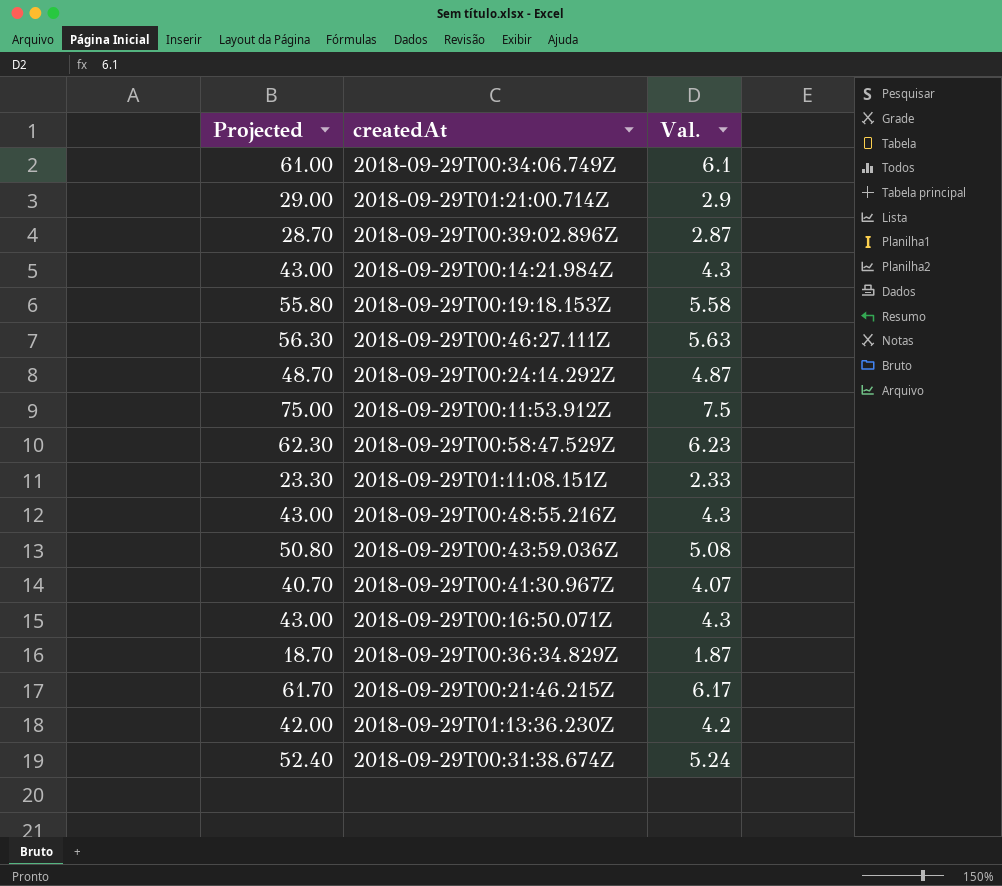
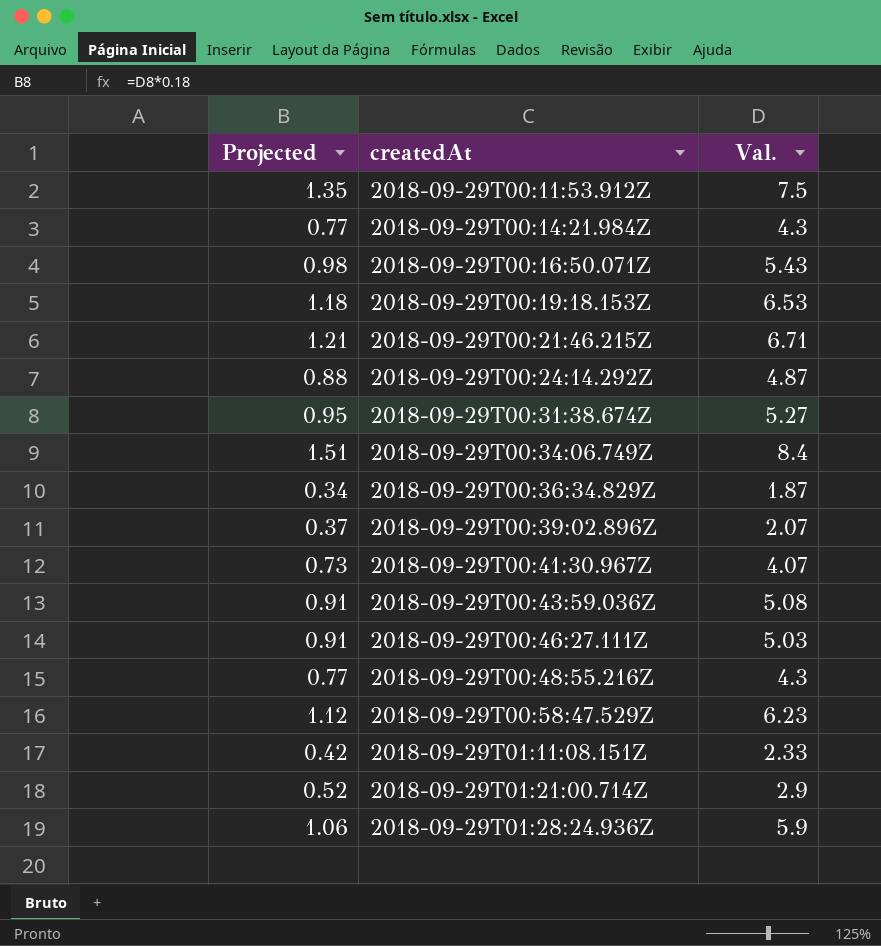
row order: none -> createdAt ascending
column Projected | formula: [Val.] * 10 -> [Val.] * 0.18
row 2018-09-29T01:13:36.230Z: 42.00 | 4.2 -> none
2018-09-29T00:16:50.071Z | Val.: 4.3 -> 5.43
2018-09-29T00:19:18.153Z | Val.: 5.58 -> 6.53
2018-09-29T00:21:46.215Z | Val.: 6.17 -> 6.71
2018-09-29T00:31:38.674Z | Val.: 5.24 -> 5.27
2018-09-29T00:34:06.749Z | Val.: 6.1 -> 8.4
2018-09-29T00:39:02.896Z | Val.: 2.87 -> 2.07
2018-09-29T00:46:27.111Z | Val.: 5.63 -> 5.03
row 2018-09-29T01:28:24.936Z: none -> 1.06 | 5.9

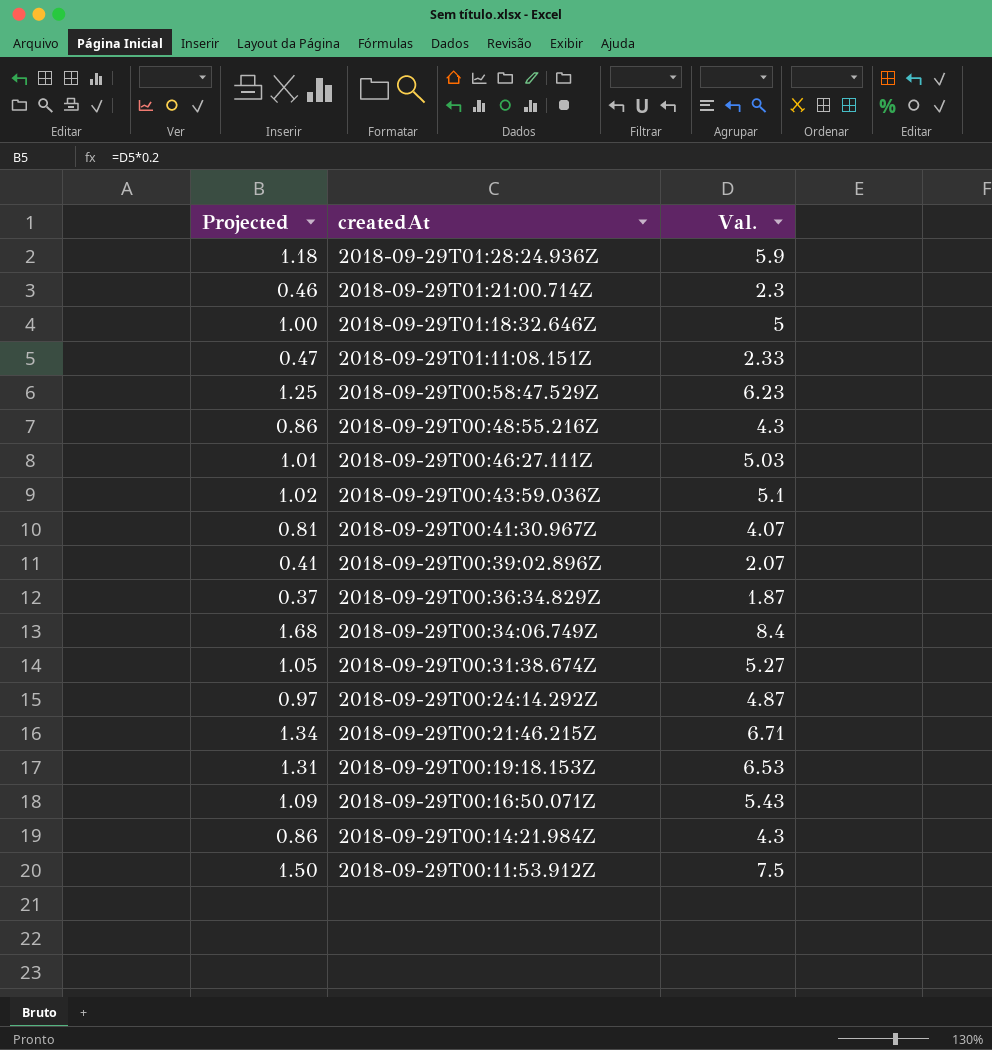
row order: createdAt ascending -> createdAt descending
column Projected | formula: [Val.] * 0.18 -> [Val.] * 0.2
2018-09-29T01:21:00.714Z | Val.: 2.9 -> 2.3
row 2018-09-29T01:18:32.646Z: none -> 1.00 | 5
2018-09-29T00:43:59.036Z | Val.: 5.08 -> 5.1

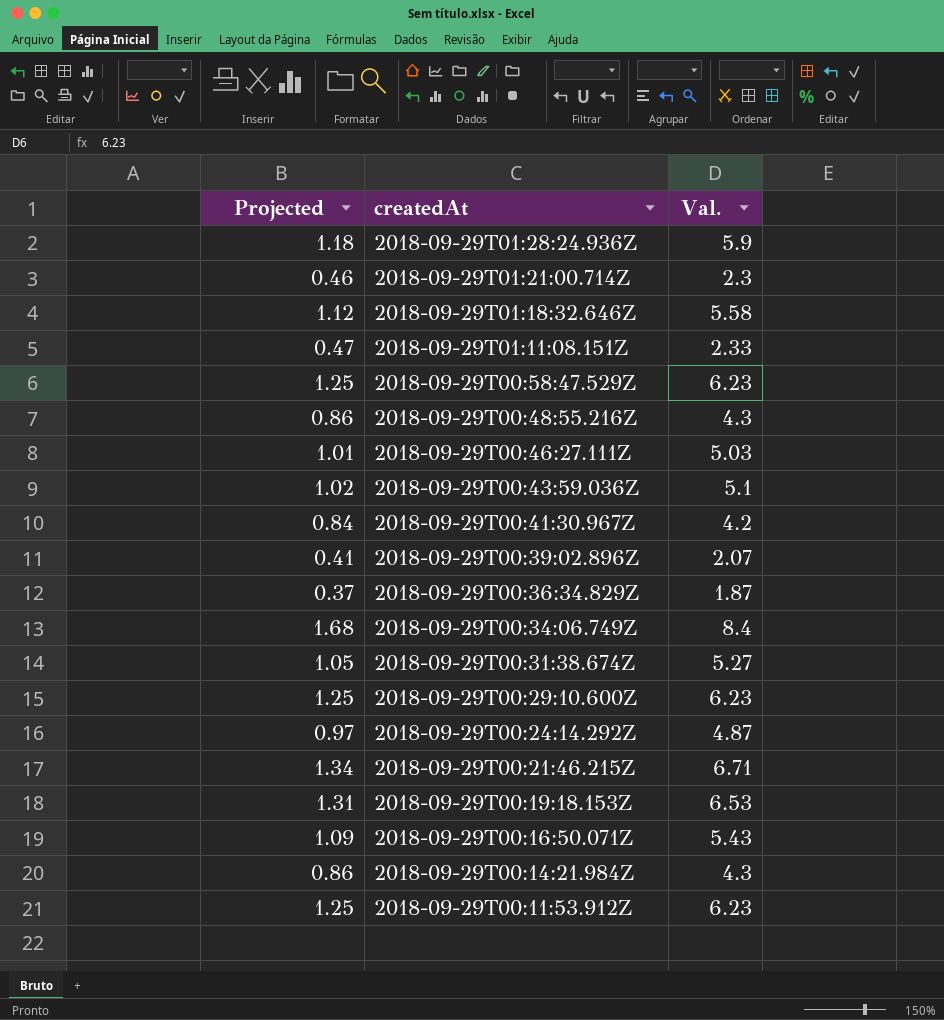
2018-09-29T01:18:32.646Z | Projected: 1.00 -> 1.12
2018-09-29T01:18:32.646Z | Val.: 5 -> 5.58
2018-09-29T00:41:30.967Z | Projected: 0.81 -> 0.84
2018-09-29T00:41:30.967Z | Val.: 4.07 -> 4.2
row 2018-09-29T00:29:10.600Z: none -> 1.25 | 6.23
2018-09-29T00:11:53.912Z | Projected: 1.50 -> 1.25
2018-09-29T00:11:53.912Z | Val.: 7.5 -> 6.23

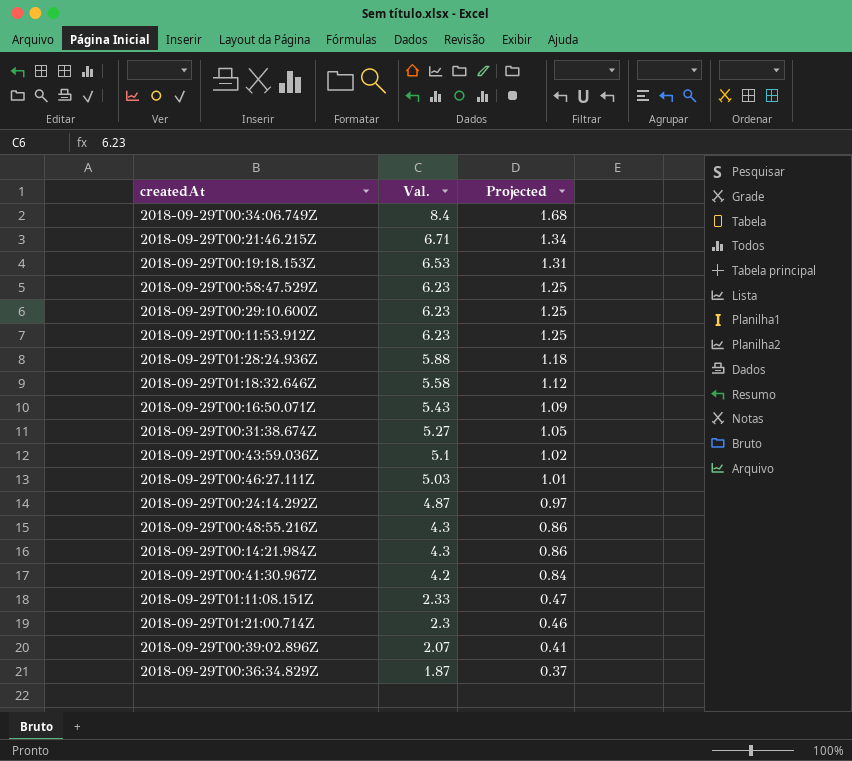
row order: createdAt descending -> Val. descending
column Projected | position: 1 -> 3
2018-09-29T01:28:24.936Z | Val.: 5.9 -> 5.88

